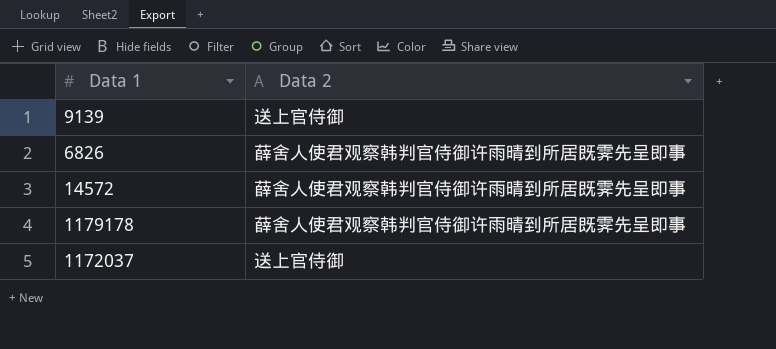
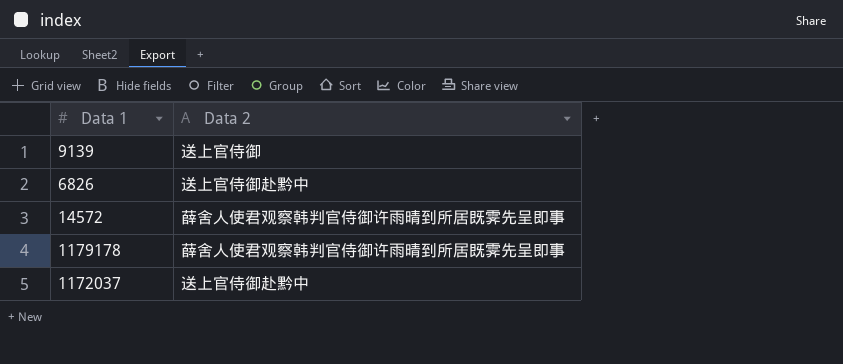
6826 | Data 2: 薛舍人使君观察韩判官侍御许雨晴到所居既霁先呈即事 -> 送上官侍御赴黔中
1172037 | Data 2: 送上官侍御 -> 送上官侍御赴黔中

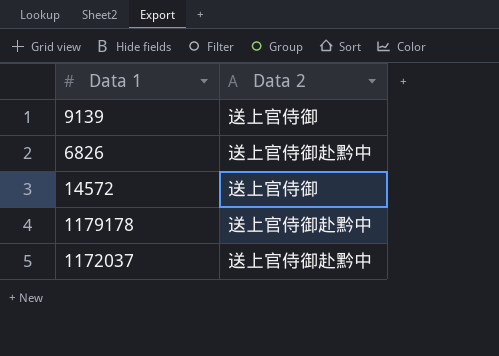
14572 | Data 2: 薛舍人使君观察韩判官侍御许雨晴到所居既霁先呈即事 -> 送上官侍御
1179178 | Data 2: 薛舍人使君观察韩判官侍御许雨晴到所居既霁先呈即事 -> 送上官侍御赴黔中

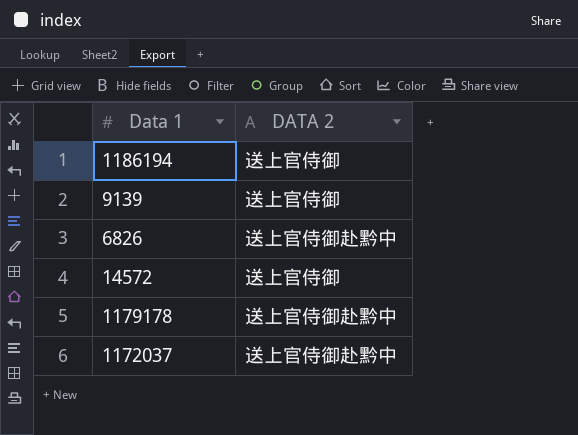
column name: Data 2 -> DATA 2
row 1186194: none -> 送上官侍御

